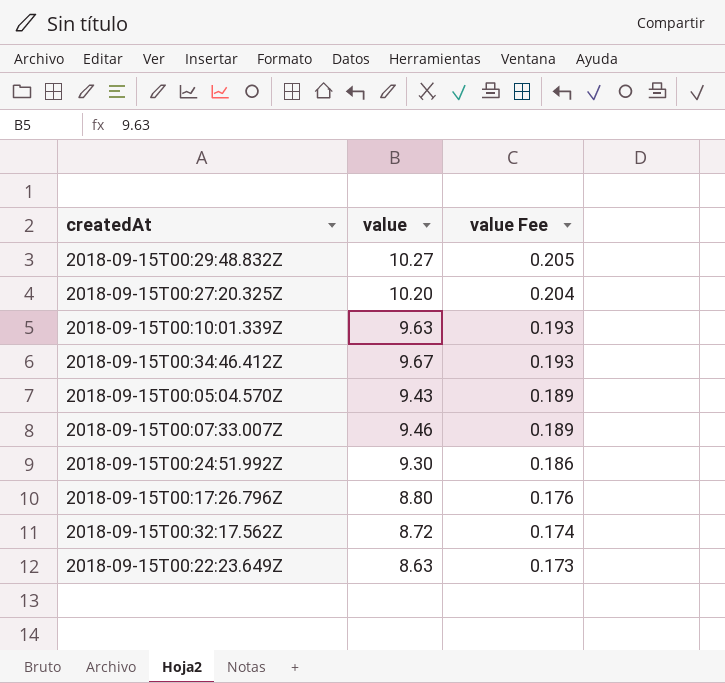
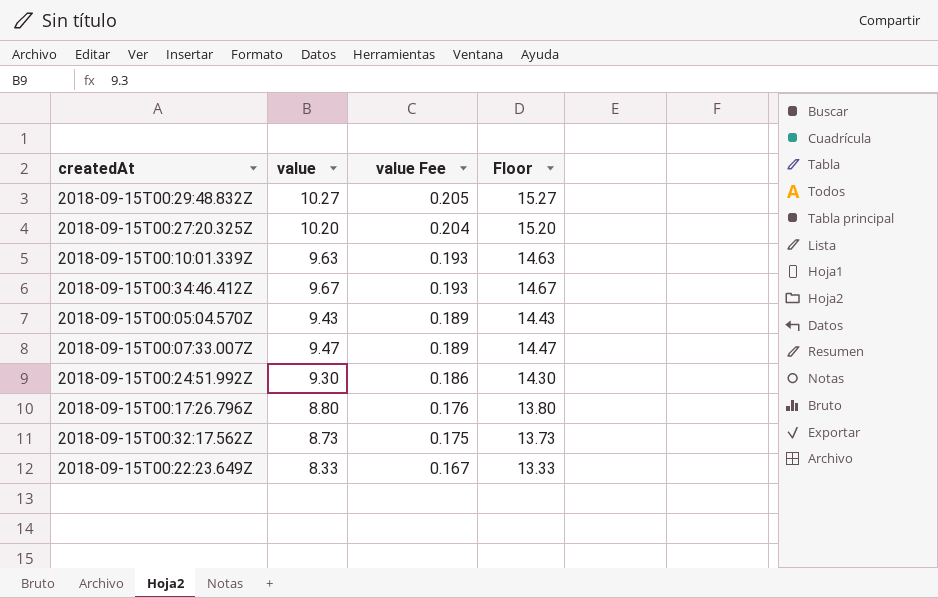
column Floor | formula: none -> [value] + 5
2018-09-15T00:07:33.007Z | value: 9.46 -> 9.47
2018-09-15T00:32:17.562Z | value: 8.72 -> 8.73
2018-09-15T00:32:17.562Z | value Fee: 0.174 -> 0.175
2018-09-15T00:22:23.649Z | value: 8.63 -> 8.33
2018-09-15T00:22:23.649Z | value Fee: 0.173 -> 0.167

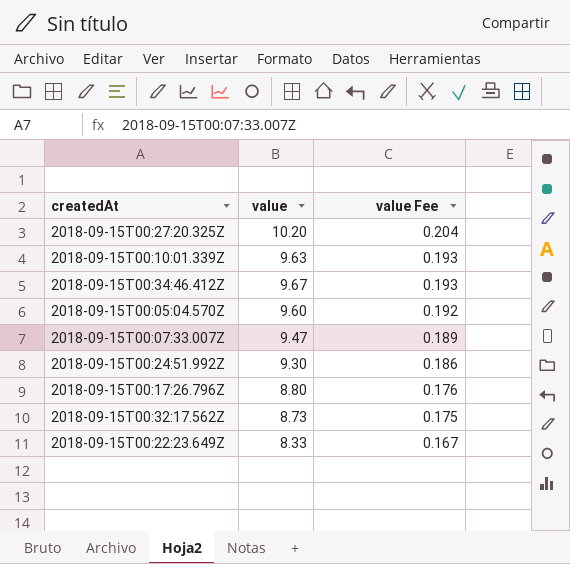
column Floor | formula: [value] + 5 -> none
row 2018-09-15T00:29:48.832Z: 10.27 | 0.205 | 15.27 -> none
2018-09-15T00:05:04.570Z | value: 9.43 -> 9.60
2018-09-15T00:05:04.570Z | value Fee: 0.189 -> 0.192

